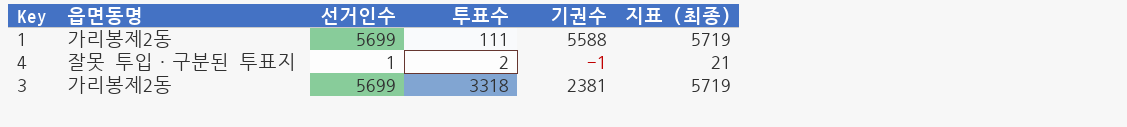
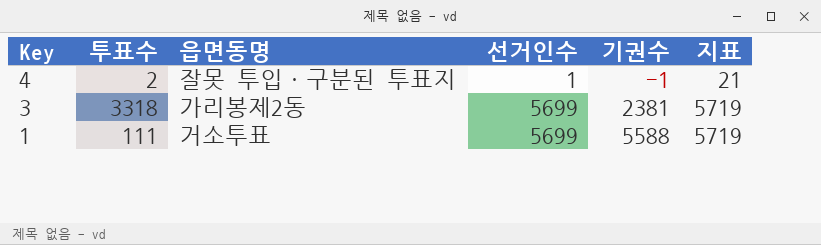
row order: none -> Key descending
column 투표수 | position: 4 -> 2
column name: 지표 (최종) -> 지표
1 | 읍면동명: 가리봉제2동 -> 거소투표

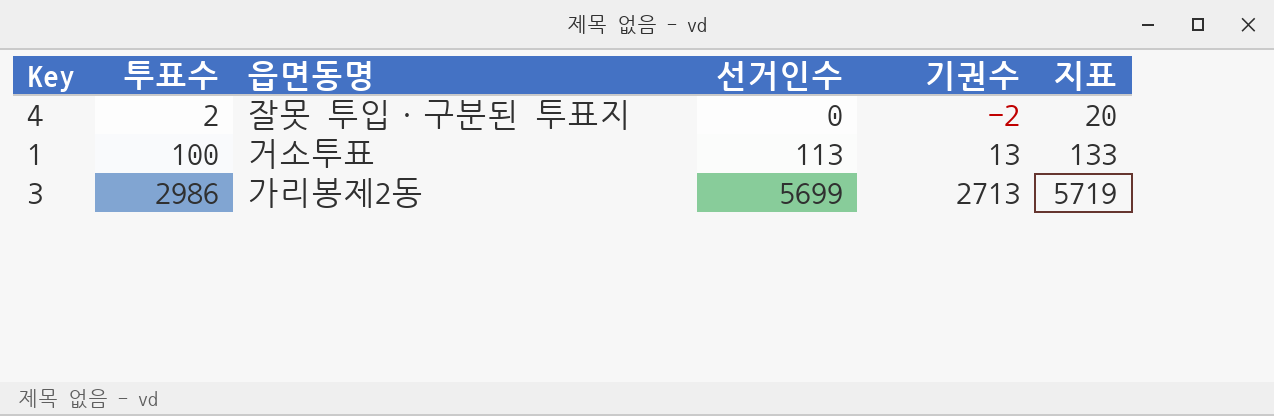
row order: Key descending -> 투표수 ascending
4 | 선거인수: 1 -> 0
4 | 기권수: -1 -> -2
4 | 지표: 21 -> 20
1 | 투표수: 111 -> 100
1 | 선거인수: 5699 -> 113
1 | 기권수: 5588 -> 13
1 | 지표: 5719 -> 133
3 | 투표수: 3318 -> 2986
3 | 기권수: 2381 -> 2713

